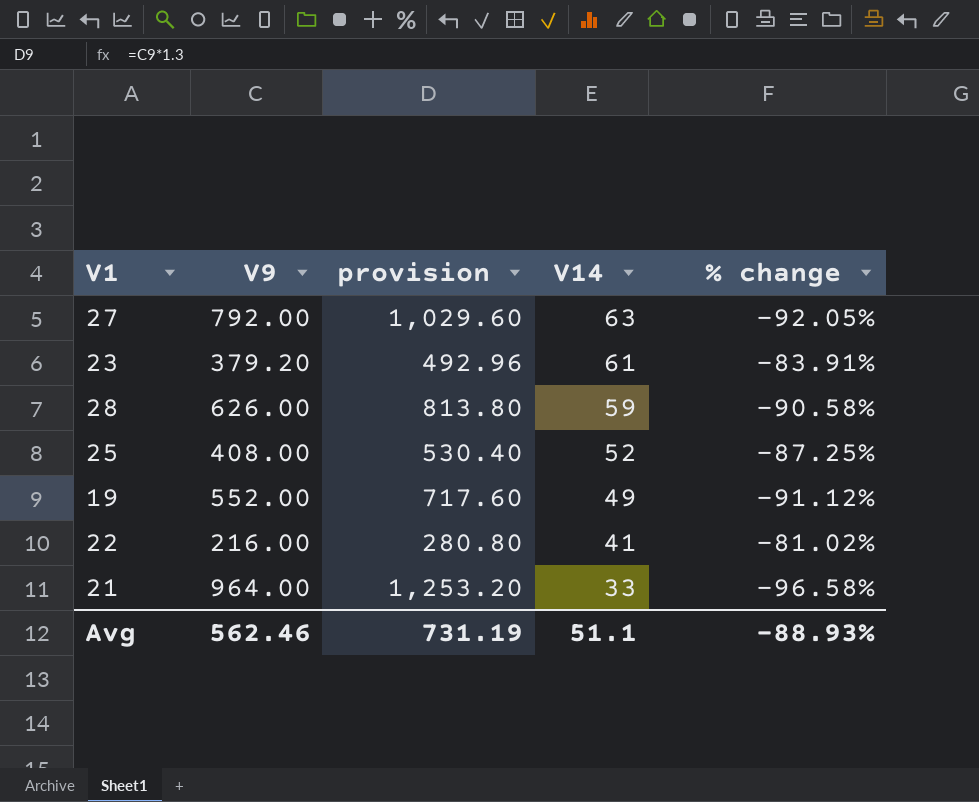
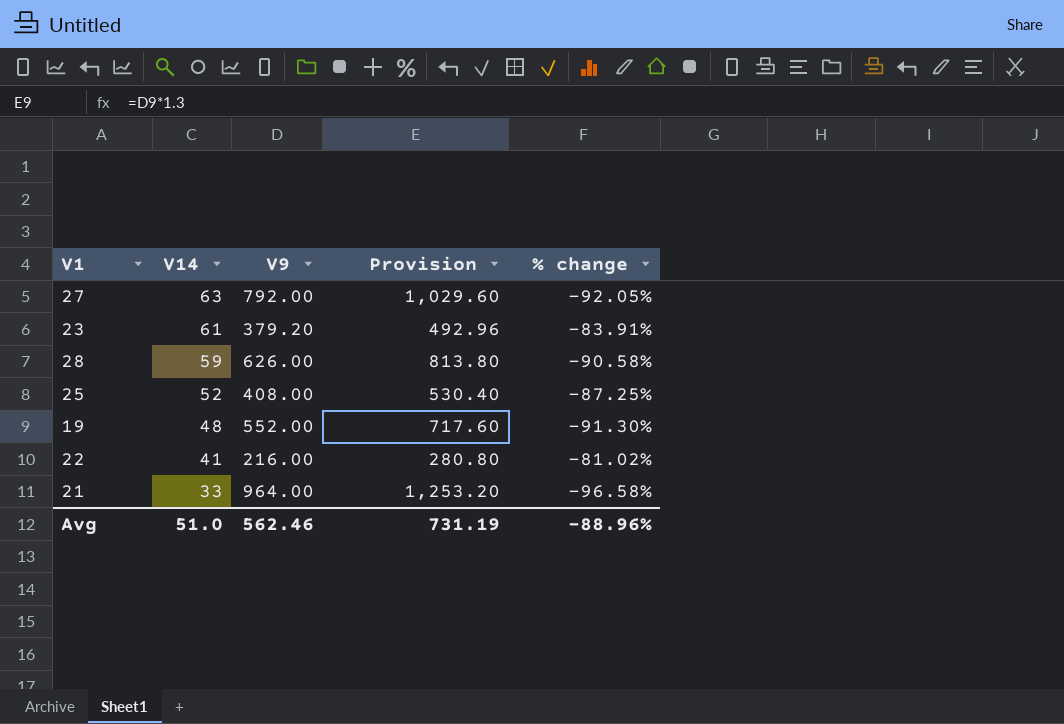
column V14 | position: 4 -> 2
column name: provision -> Provision
19 | V14: 49 -> 48
19 | % change: -91.12% -> -91.30%
Avg | V14: 51.1 -> 51.0
Avg | % change: -88.93% -> -88.96%

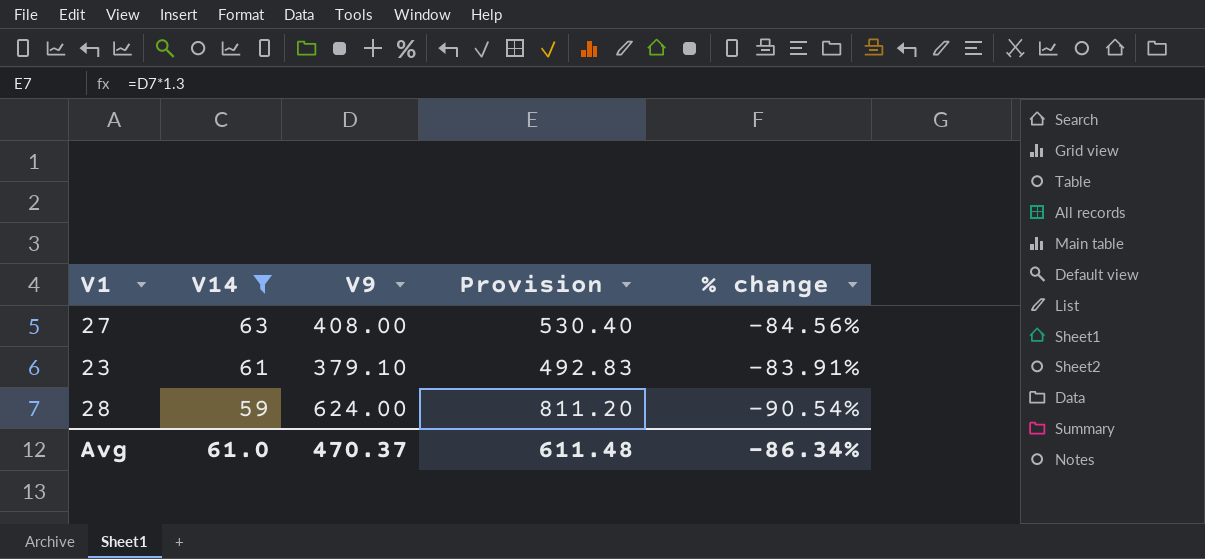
filter: none -> V14 >= 59
27 | V9: 792.00 -> 408.00
27 | Provision: 1,029.60 -> 530.40
27 | % change: -92.05% -> -84.56%
23 | V9: 379.20 -> 379.10
23 | Provision: 492.96 -> 492.83
28 | V9: 626.00 -> 624.00
28 | Provision: 813.80 -> 811.20
28 | % change: -90.58% -> -90.54%
Avg | V14: 51.0 -> 61.0
Avg | V9: 562.46 -> 470.37
Avg | Provision: 731.19 -> 611.48
Avg | % change: -88.96% -> -86.34%

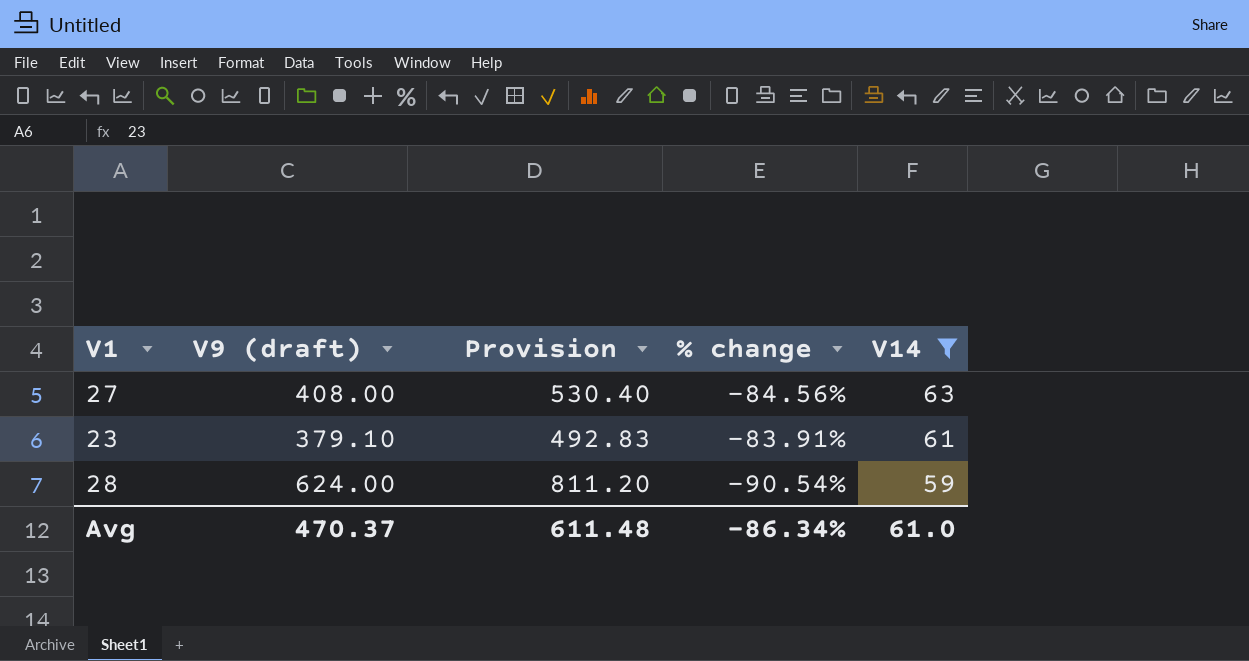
column name: V9 -> V9 (draft)
column V14 | position: 2 -> 5

